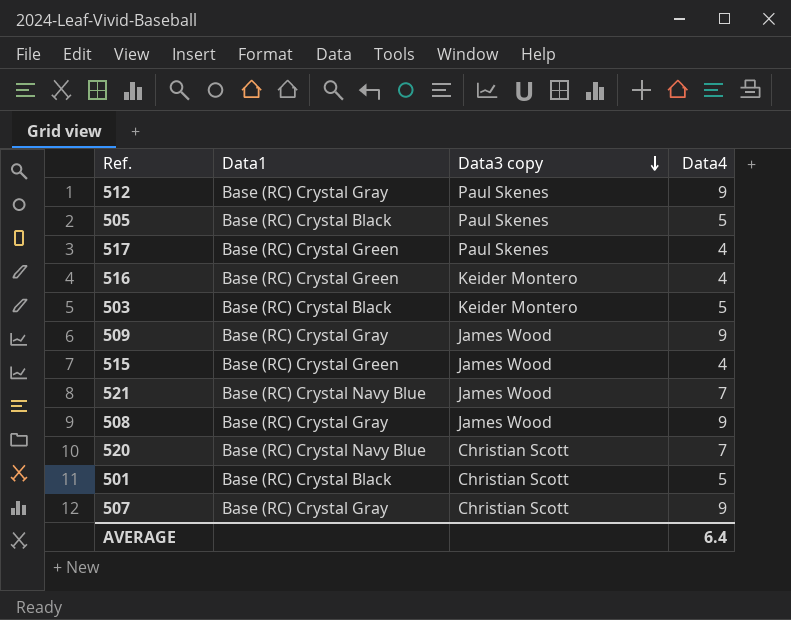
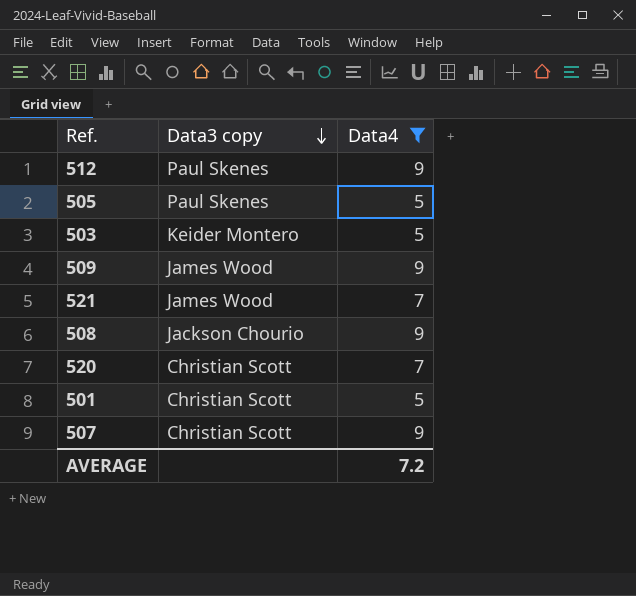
filter: none -> Data4 != 4
column Data1 | position: 2 -> none
508 | Data3 copy: James Wood -> Jackson Chourio
AVERAGE | Data4: 6.4 -> 7.2

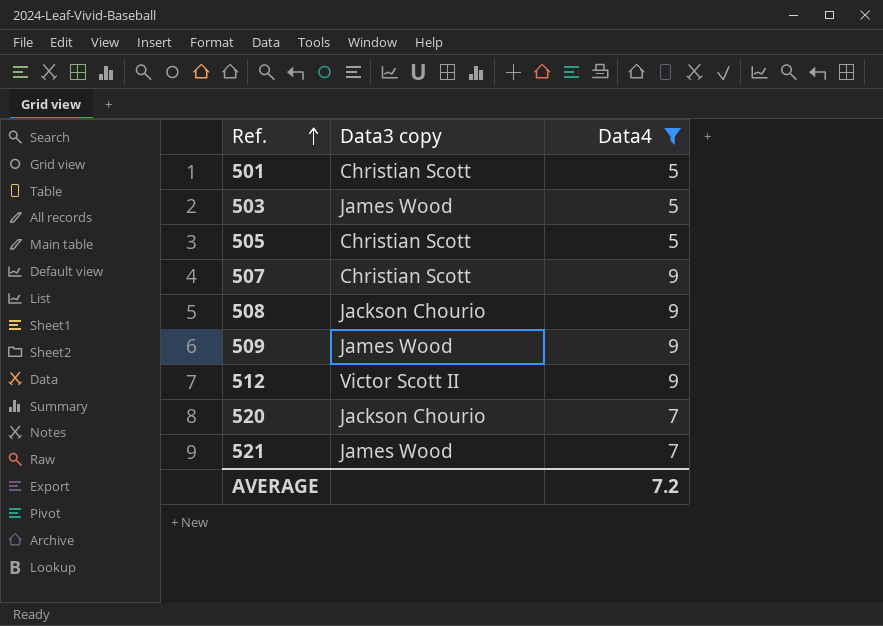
row order: Data3 copy descending -> Ref. ascending
503 | Data3 copy: Keider Montero -> James Wood
505 | Data3 copy: Paul Skenes -> Christian Scott
512 | Data3 copy: Paul Skenes -> Victor Scott II
520 | Data3 copy: Christian Scott -> Jackson Chourio

